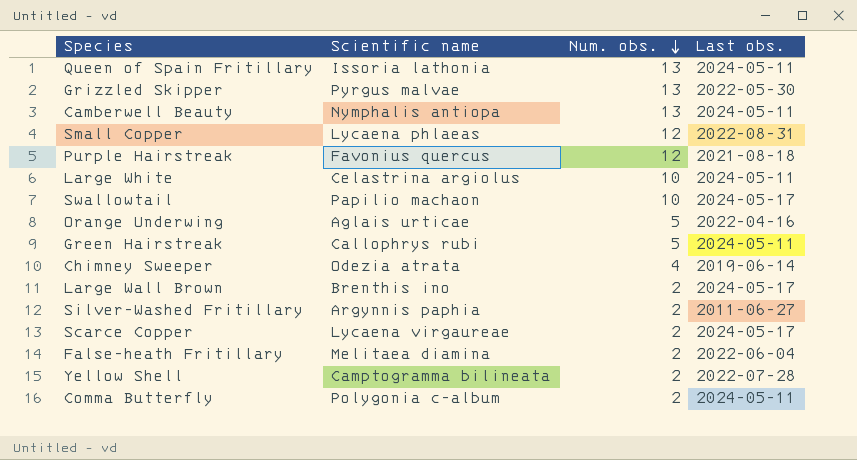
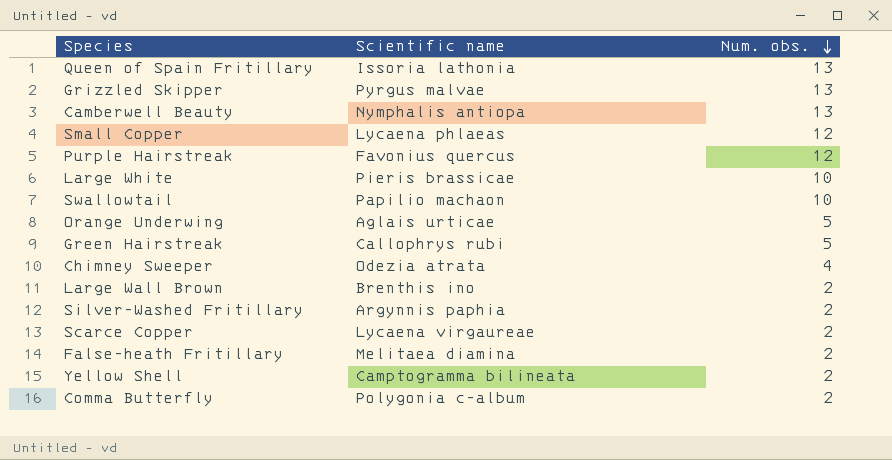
column Last obs. | position: 4 -> none
Large White | Scientific name: Celastrina argiolus -> Pieris brassicae

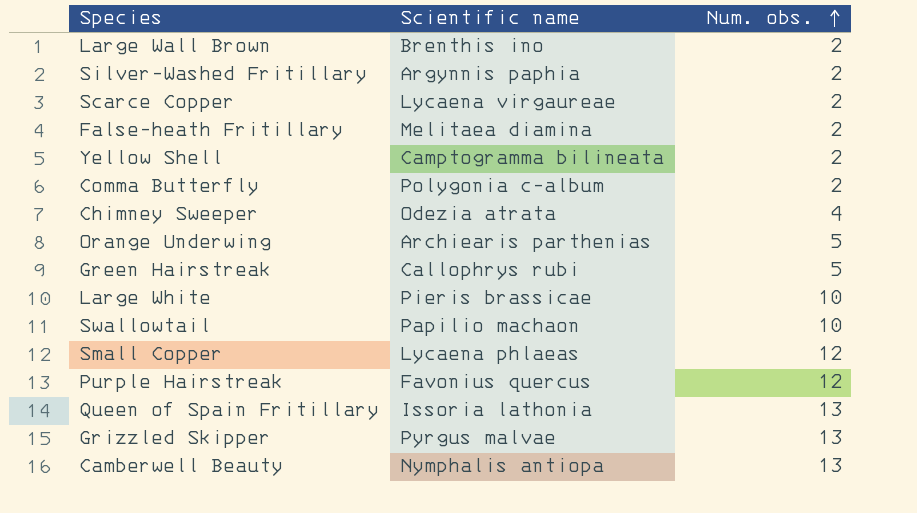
row order: Num. obs. descending -> Num. obs. ascending
Orange Underwing | Scientific name: Aglais urticae -> Archiearis parthenias

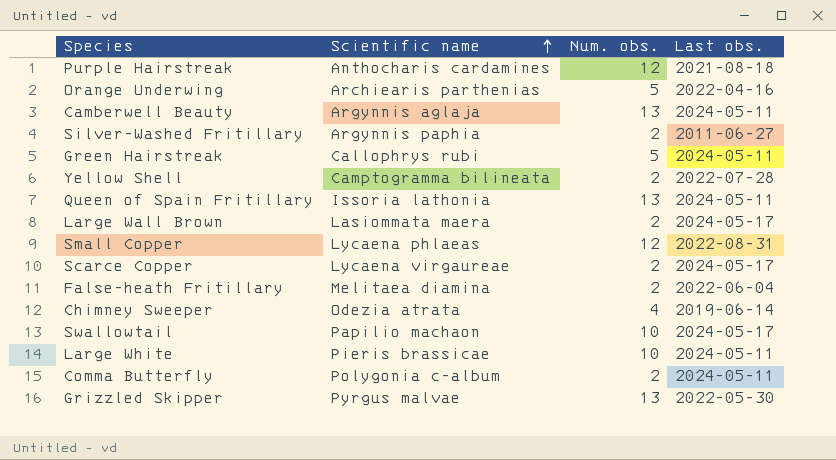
row order: Num. obs. ascending -> Scientific name ascending
column Last obs. | position: none -> 4
Purple Hairstreak | Scientific name: Favonius quercus -> Anthocharis cardamines
Camberwell Beauty | Scientific name: Nymphalis antiopa -> Argynnis aglaja
Large Wall Brown | Scientific name: Brenthis ino -> Lasiommata maera

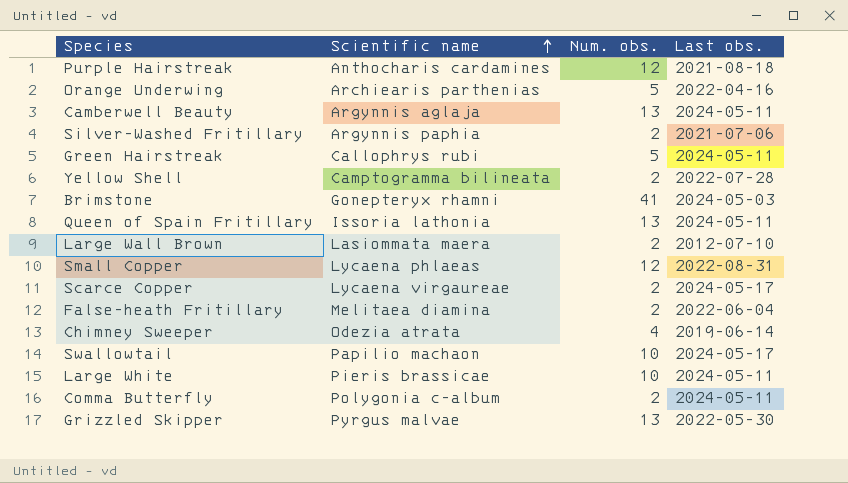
Silver-Washed Fritillary | Last obs.: 2011-06-27 -> 2021-07-06
row Brimstone: none -> Gonepteryx rhamni | 41 | 2024-05-03
Large Wall Brown | Last obs.: 2024-05-17 -> 2012-07-10

